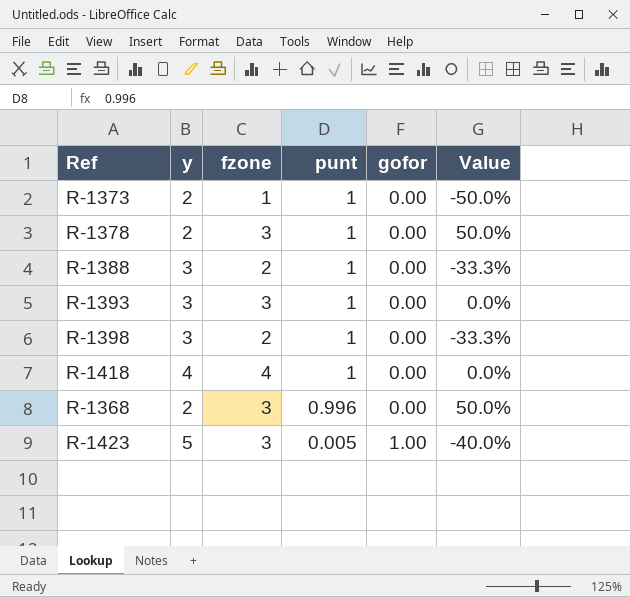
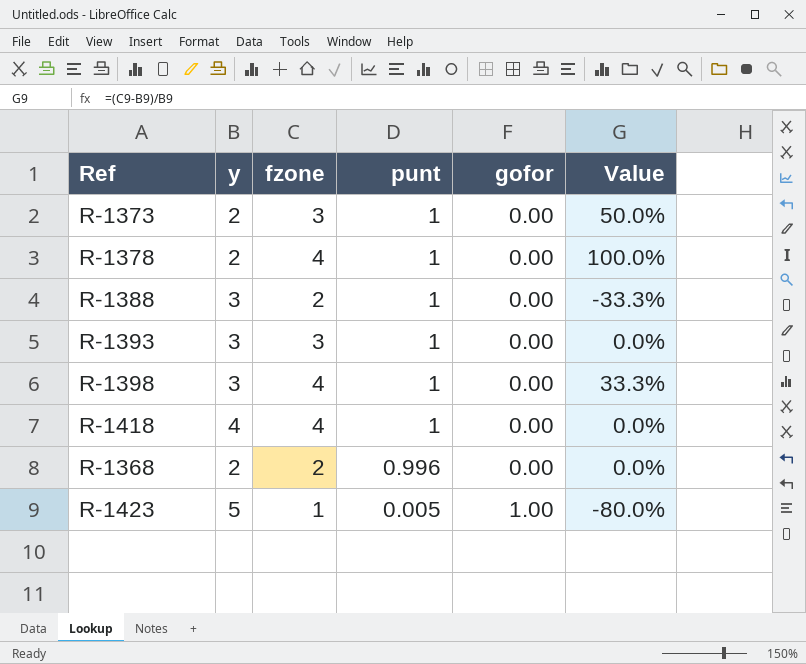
R-1373 | fzone: 1 -> 3
R-1373 | Value: -50.0% -> 50.0%
R-1378 | fzone: 3 -> 4
R-1378 | Value: 50.0% -> 100.0%
R-1398 | fzone: 2 -> 4
R-1398 | Value: -33.3% -> 33.3%
R-1368 | fzone: 3 -> 2
R-1368 | Value: 50.0% -> 0.0%
R-1423 | fzone: 3 -> 1
R-1423 | Value: -40.0% -> -80.0%

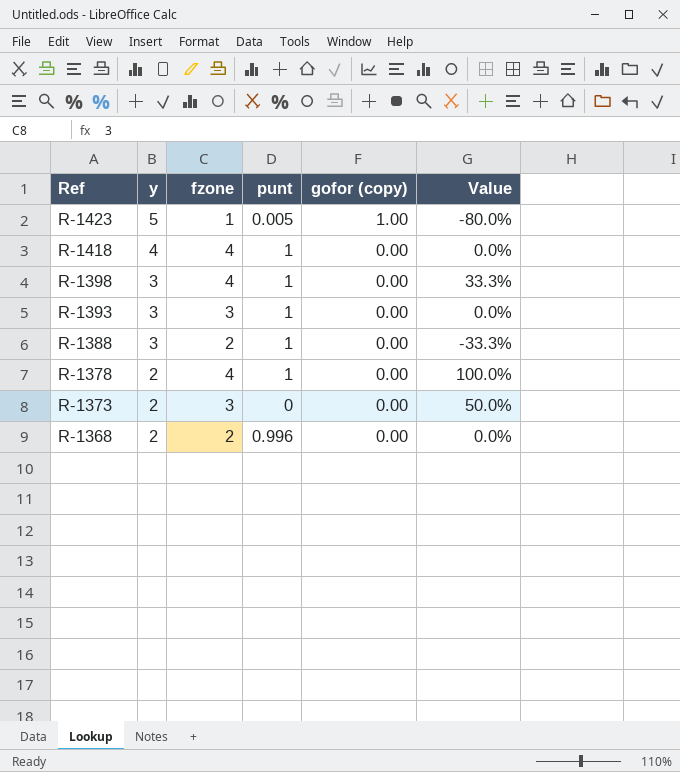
row order: punt descending -> Ref descending
column name: gofor -> gofor (copy)
R-1373 | punt: 1 -> 0

